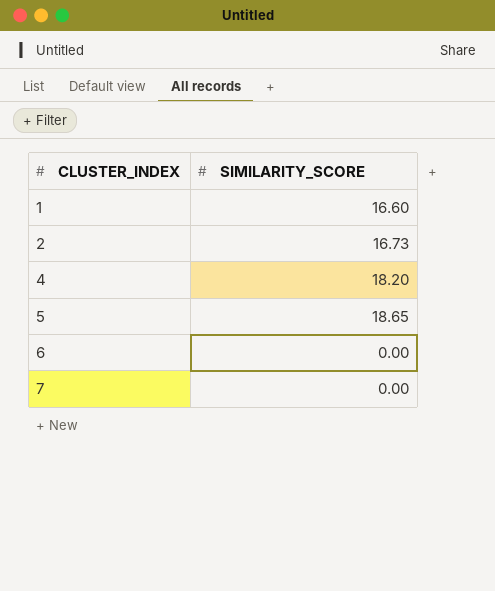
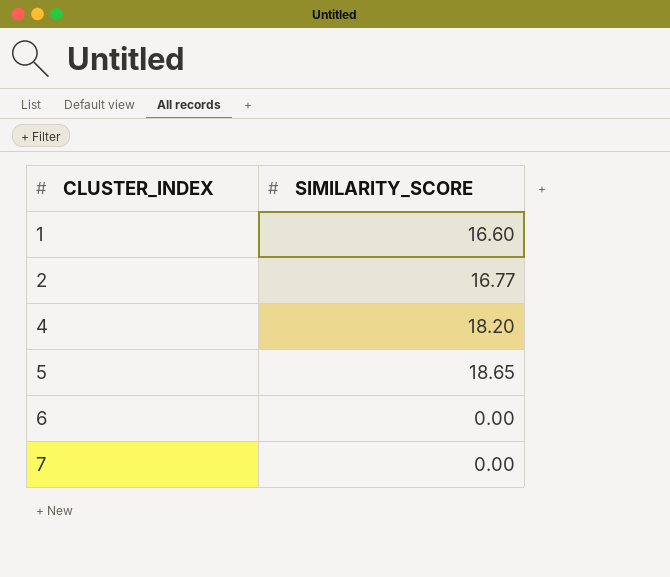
2 | SIMILARITY_SCORE: 16.73 -> 16.77

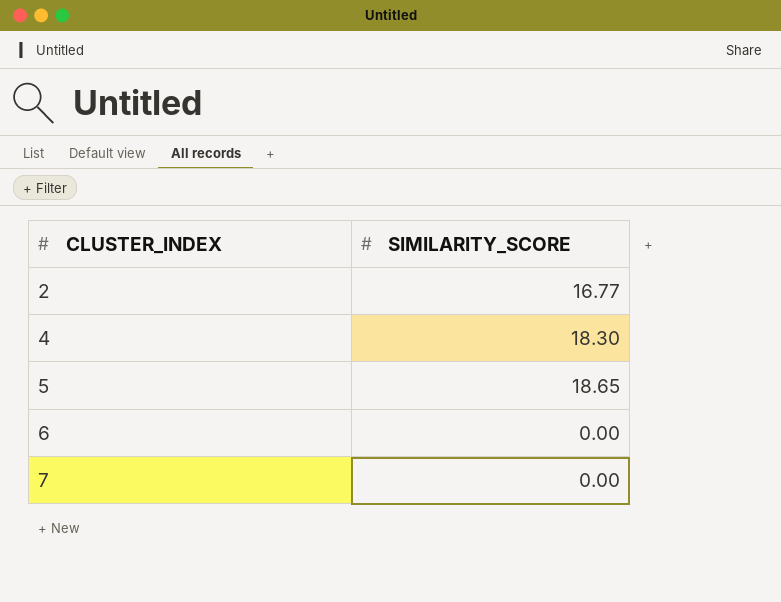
row 1: 16.60 -> none
4 | SIMILARITY_SCORE: 18.20 -> 18.30

